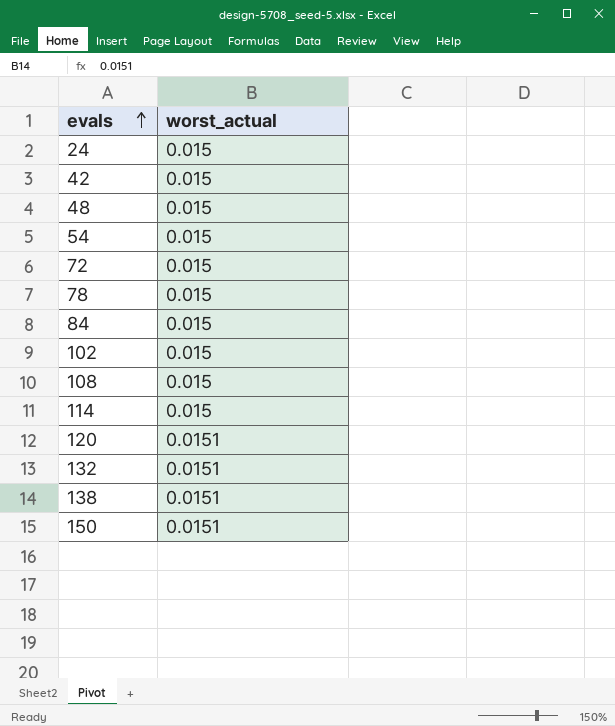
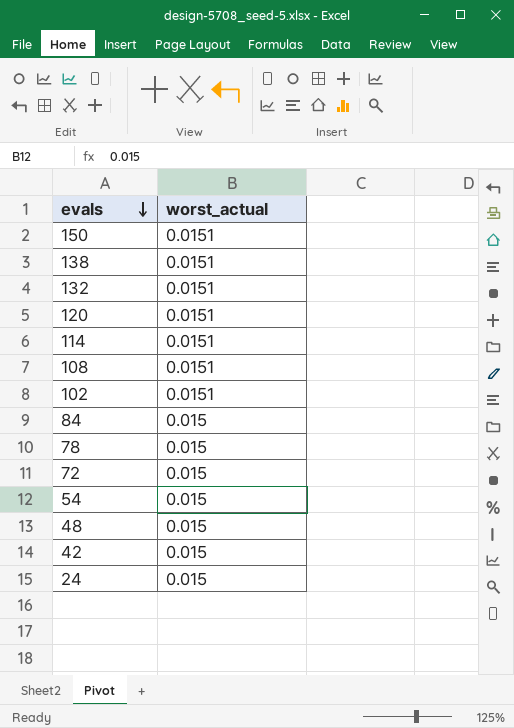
row order: evals ascending -> evals descending
114 | worst_actual: 0.015 -> 0.0151
108 | worst_actual: 0.015 -> 0.0151
102 | worst_actual: 0.015 -> 0.0151

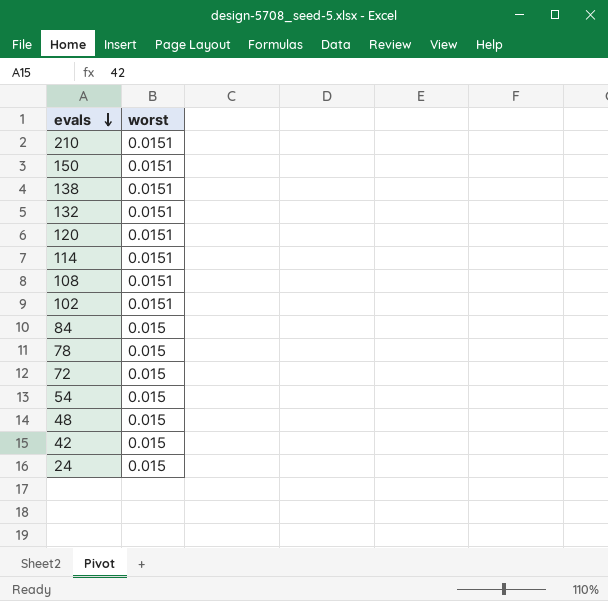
column name: worst_actual -> worst
row 210: none -> 0.0151

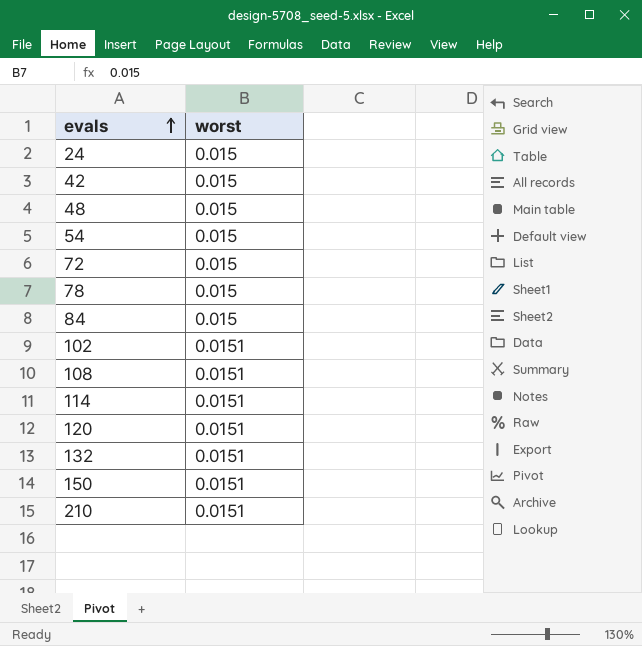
row order: evals descending -> evals ascending
row 138: 0.0151 -> none

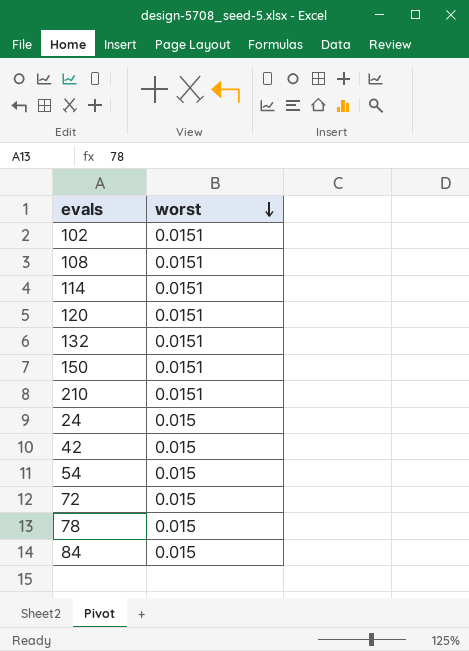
row order: evals ascending -> worst descending
row 48: 0.015 -> none

